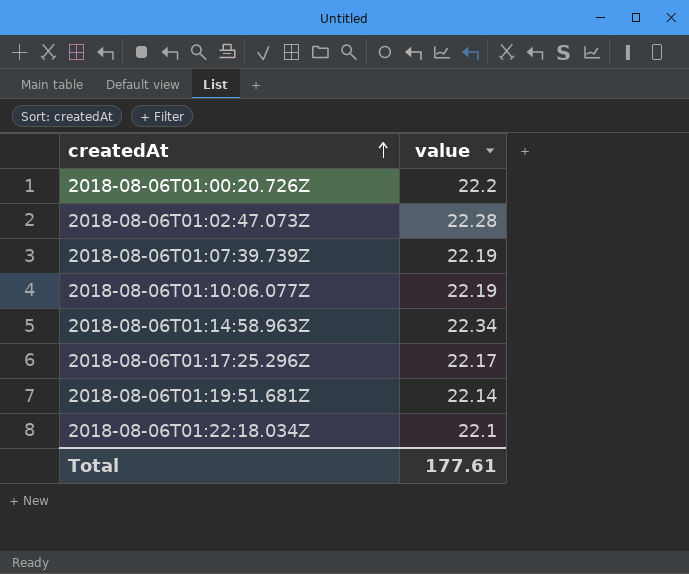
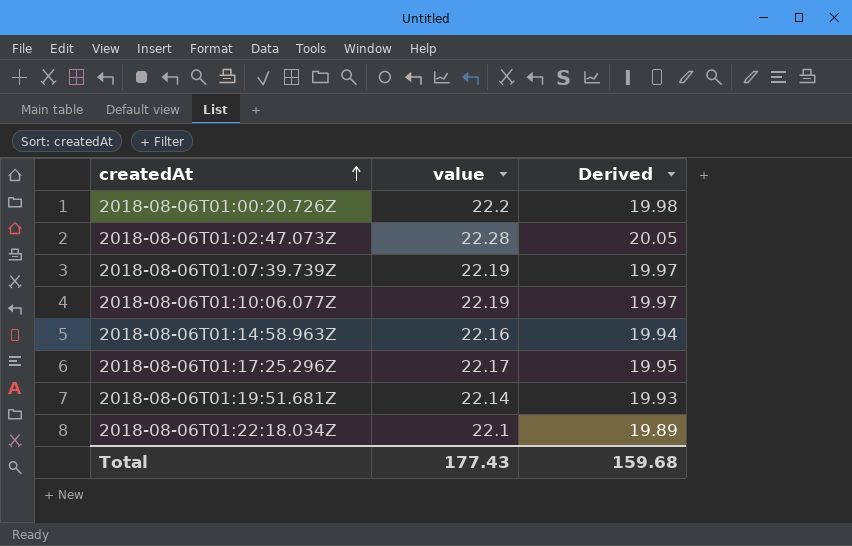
column Derived | formula: none -> [value] * 0.9
2018-08-06T01:14:58.963Z | value: 22.34 -> 22.16
Total | value: 177.61 -> 177.43

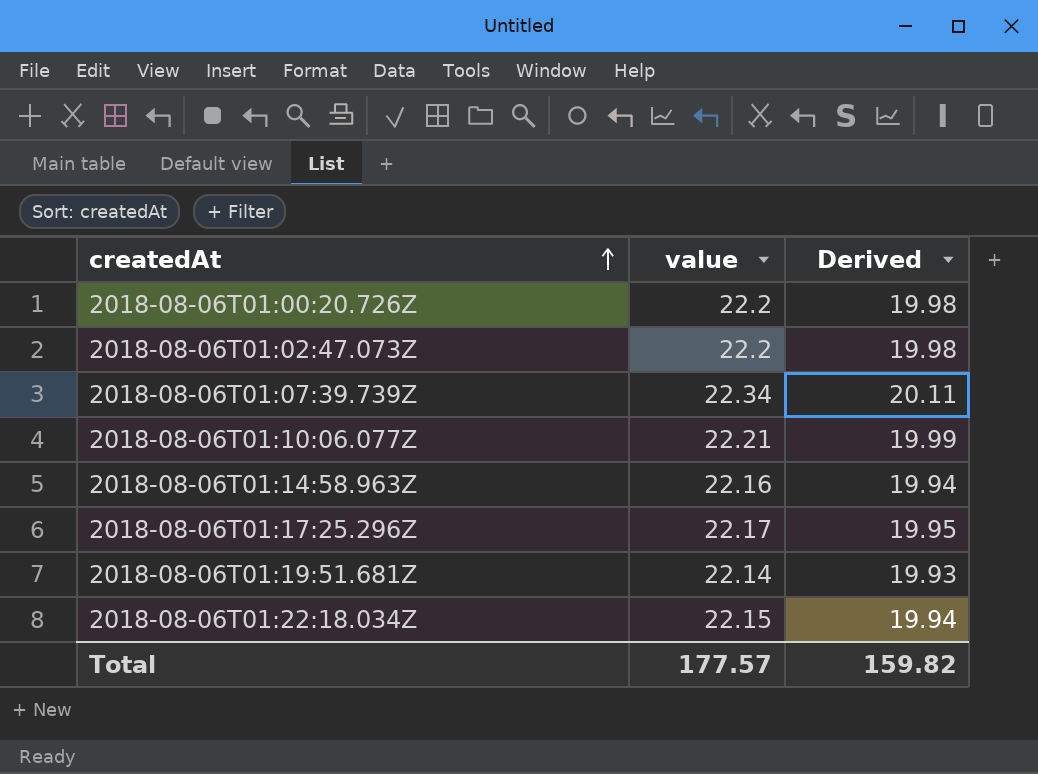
2018-08-06T01:02:47.073Z | value: 22.28 -> 22.2
2018-08-06T01:02:47.073Z | Derived: 20.05 -> 19.98
2018-08-06T01:07:39.739Z | value: 22.19 -> 22.34
2018-08-06T01:07:39.739Z | Derived: 19.97 -> 20.11
2018-08-06T01:10:06.077Z | value: 22.19 -> 22.21
2018-08-06T01:10:06.077Z | Derived: 19.97 -> 19.99
2018-08-06T01:22:18.034Z | value: 22.1 -> 22.15
2018-08-06T01:22:18.034Z | Derived: 19.89 -> 19.94
Total | value: 177.43 -> 177.57
Total | Derived: 159.68 -> 159.82

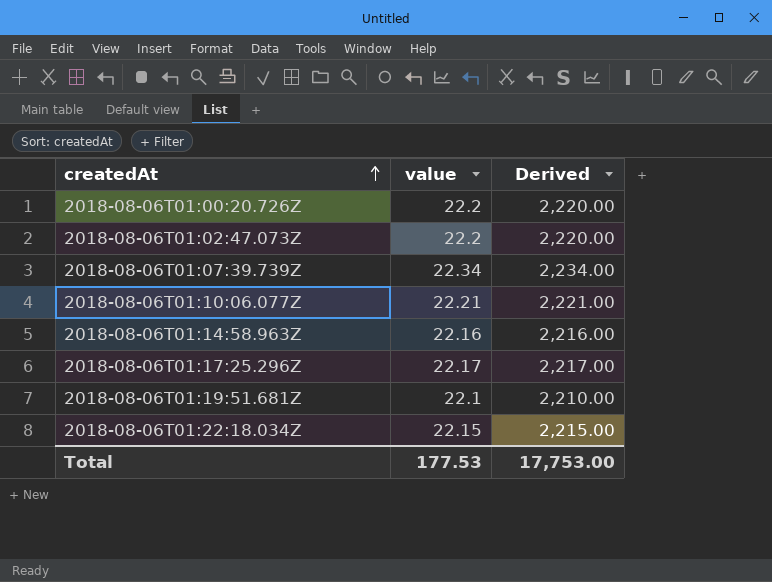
column Derived | formula: [value] * 0.9 -> [value] * 100
2018-08-06T01:19:51.681Z | value: 22.14 -> 22.1
Total | value: 177.57 -> 177.53
Total | Derived: 159.82 -> 17,753.00

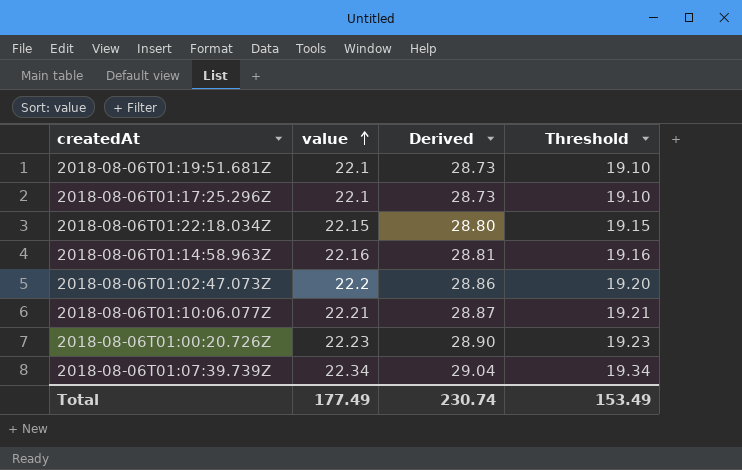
row order: createdAt ascending -> value ascending
column Derived | formula: [value] * 100 -> [value] * 1.3
column Threshold | formula: none -> [value] - 3
2018-08-06T01:17:25.296Z | value: 22.17 -> 22.1
2018-08-06T01:00:20.726Z | value: 22.2 -> 22.23
Total | value: 177.53 -> 177.49
Total | Derived: 17,753.00 -> 230.74

